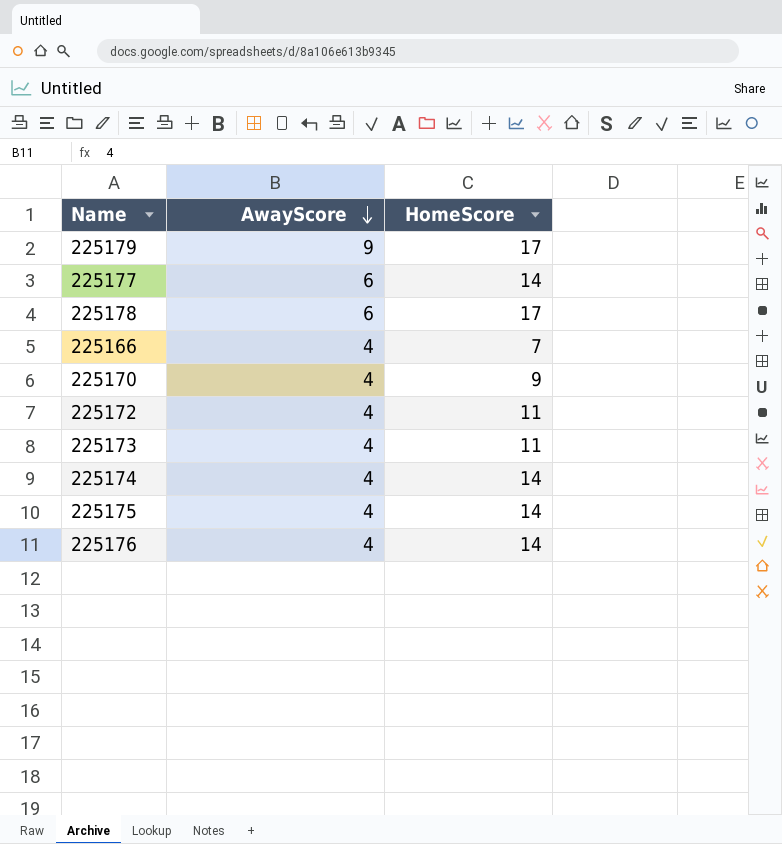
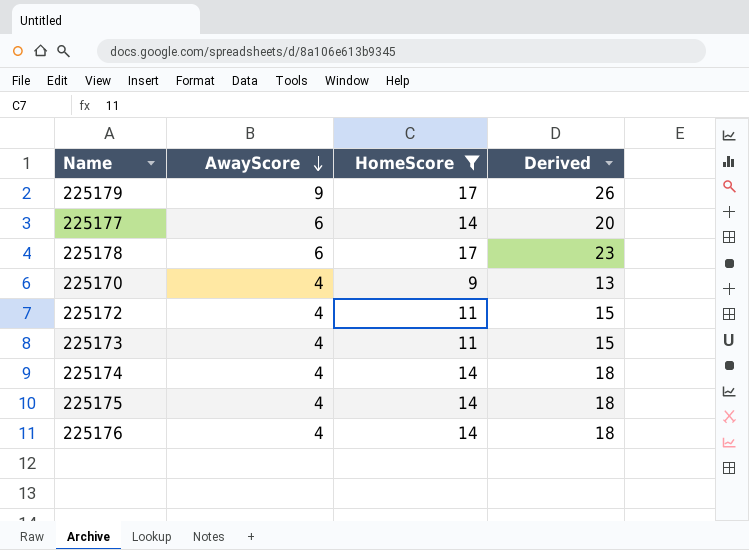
filter: none -> HomeScore != 7
column Derived | formula: none -> [AwayScore] + [HomeScore]

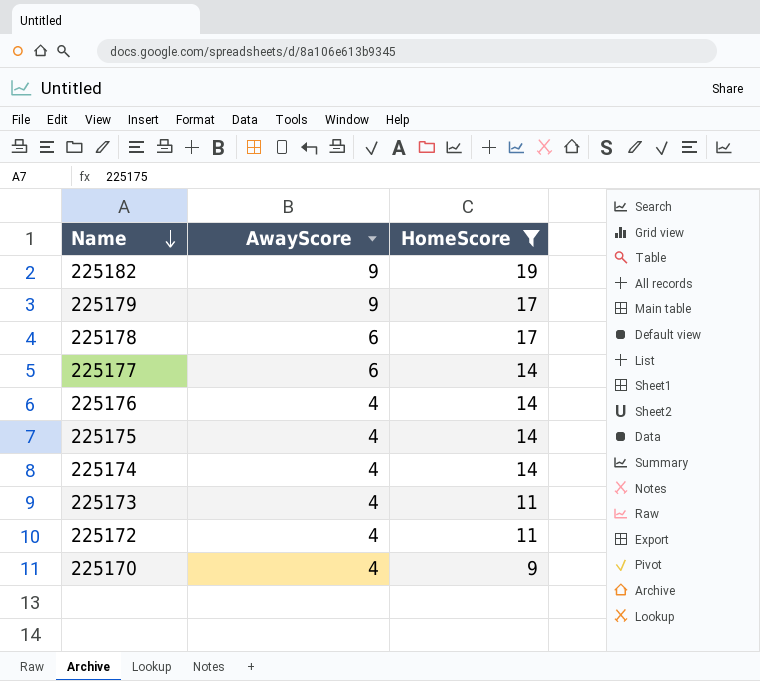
row order: AwayScore descending -> Name descending
column Derived | formula: [AwayScore] + [HomeScore] -> none
row 225182: none -> 9 | 19

